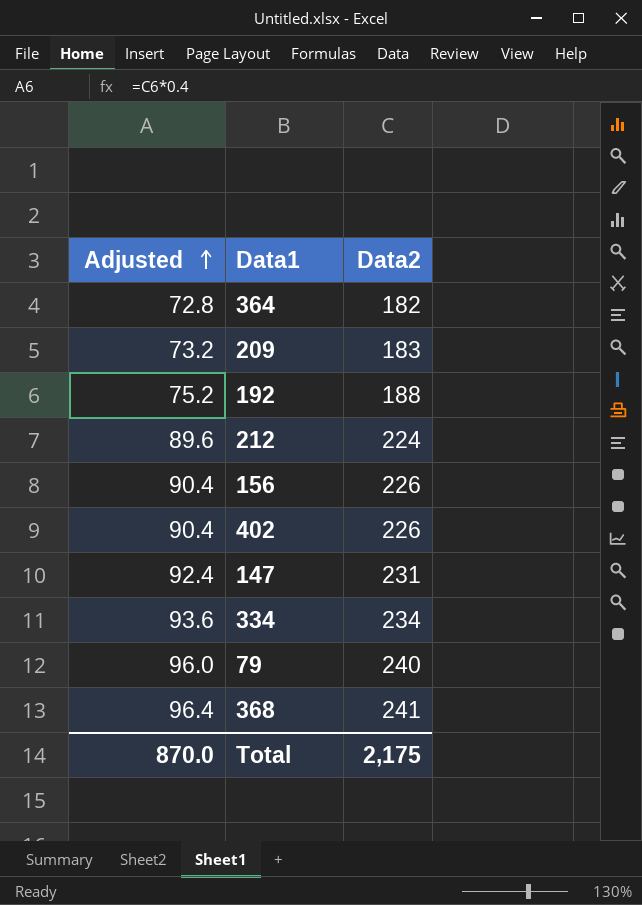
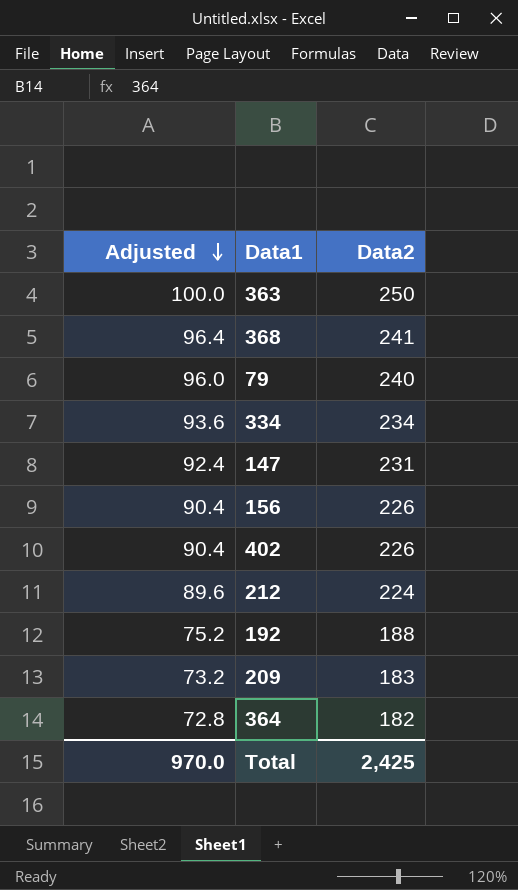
row order: Adjusted ascending -> Adjusted descending
row 363: none -> 100.0 | 250
Total | Adjusted: 870.0 -> 970.0
Total | Data2: 2,175 -> 2,425

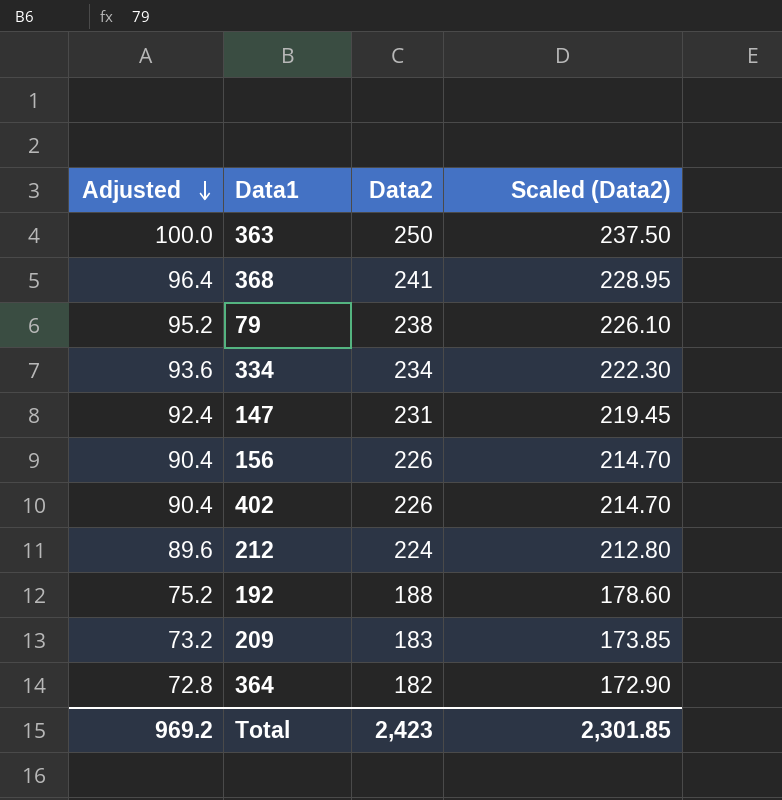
column Scaled (Data2) | formula: none -> [Data2] * 0.95
79 | Adjusted: 96.0 -> 95.2
79 | Data2: 240 -> 238
Total | Adjusted: 970.0 -> 969.2
Total | Data2: 2,425 -> 2,423

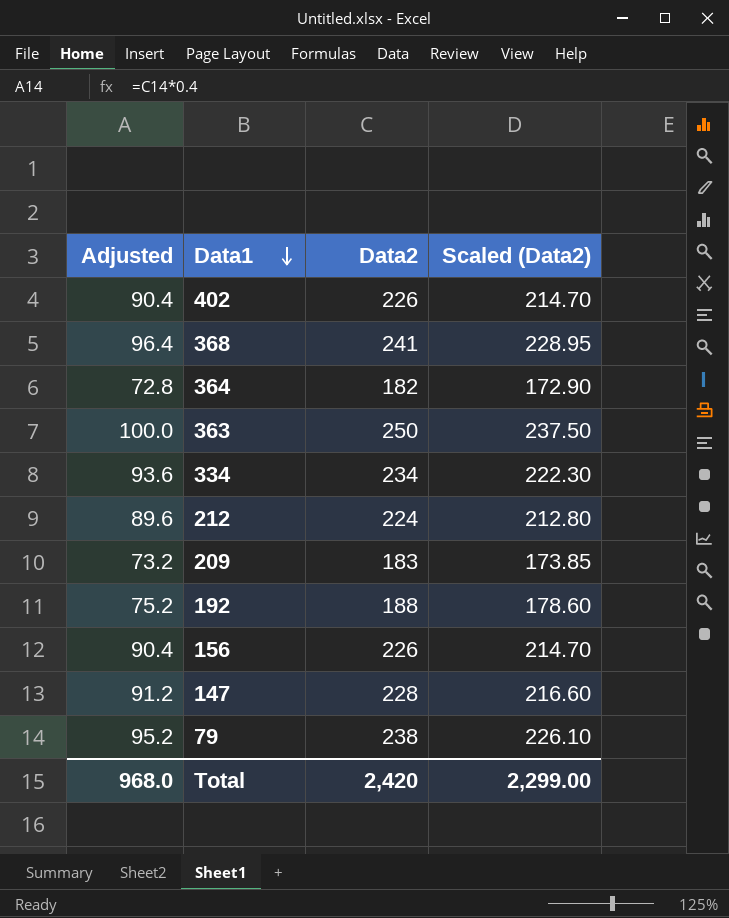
row order: Adjusted descending -> Data1 descending
147 | Adjusted: 92.4 -> 91.2
147 | Data2: 231 -> 228
147 | Scaled (Data2): 219.45 -> 216.60
Total | Adjusted: 969.2 -> 968.0
Total | Data2: 2,423 -> 2,420
Total | Scaled (Data2): 2,301.85 -> 2,299.00

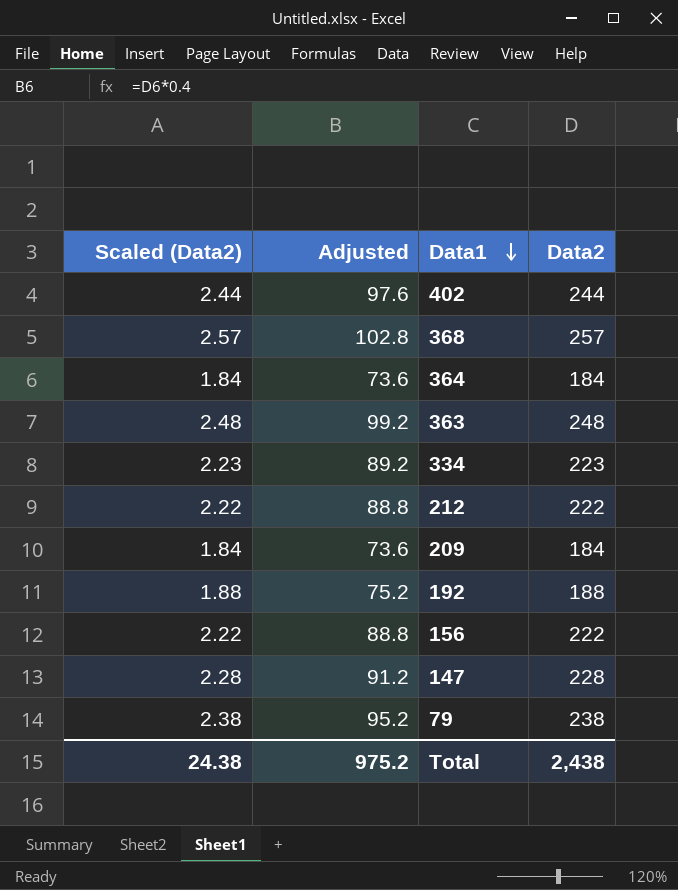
column Scaled (Data2) | formula: [Data2] * 0.95 -> [Data2] * 0.01
column Scaled (Data2) | position: 4 -> 1
402 | Adjusted: 90.4 -> 97.6
402 | Data2: 226 -> 244
368 | Adjusted: 96.4 -> 102.8
368 | Data2: 241 -> 257
364 | Adjusted: 72.8 -> 73.6
364 | Data2: 182 -> 184
363 | Adjusted: 100.0 -> 99.2
363 | Data2: 250 -> 248
334 | Adjusted: 93.6 -> 89.2
334 | Data2: 234 -> 223
212 | Adjusted: 89.6 -> 88.8
212 | Data2: 224 -> 222
209 | Adjusted: 73.2 -> 73.6
209 | Data2: 183 -> 184
156 | Adjusted: 90.4 -> 88.8
156 | Data2: 226 -> 222
Total | Scaled (Data2): 2,299.00 -> 24.38
Total | Adjusted: 968.0 -> 975.2
Total | Data2: 2,420 -> 2,438

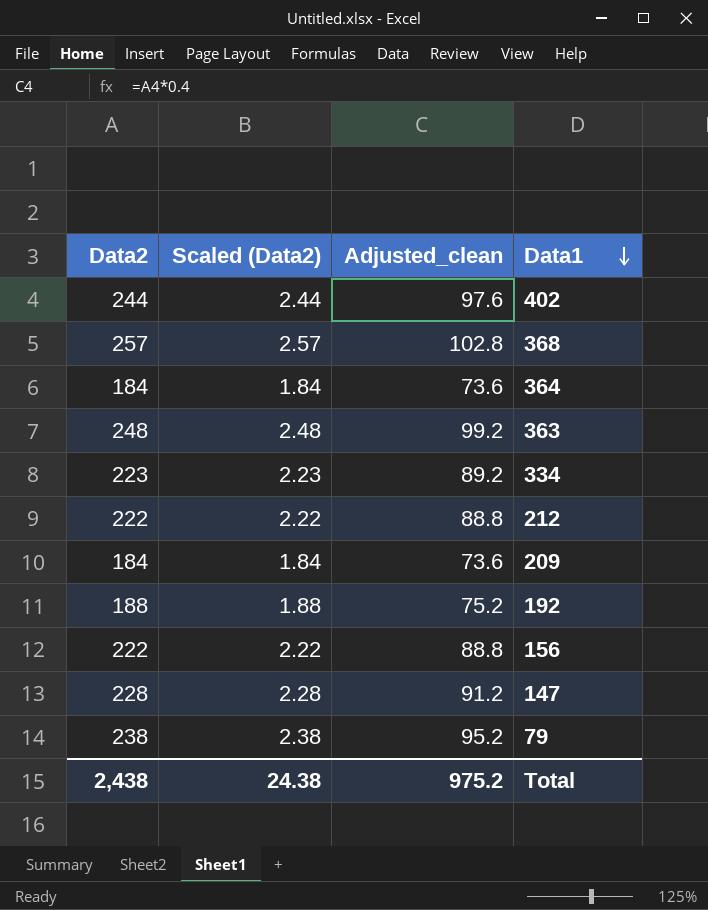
column Data2 | position: 4 -> 1
column name: Adjusted -> Adjusted_clean

